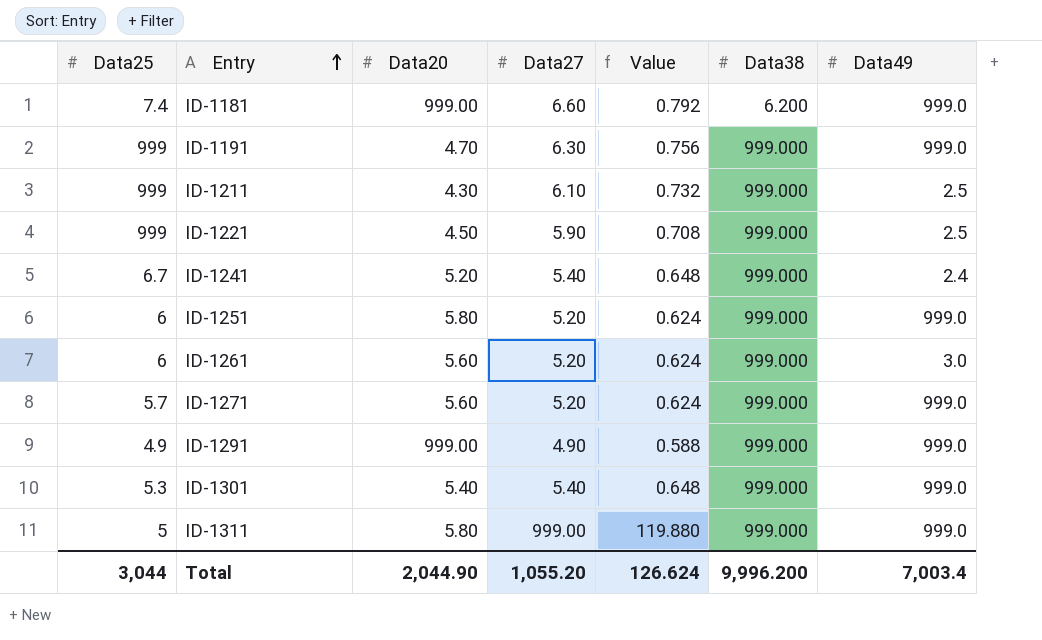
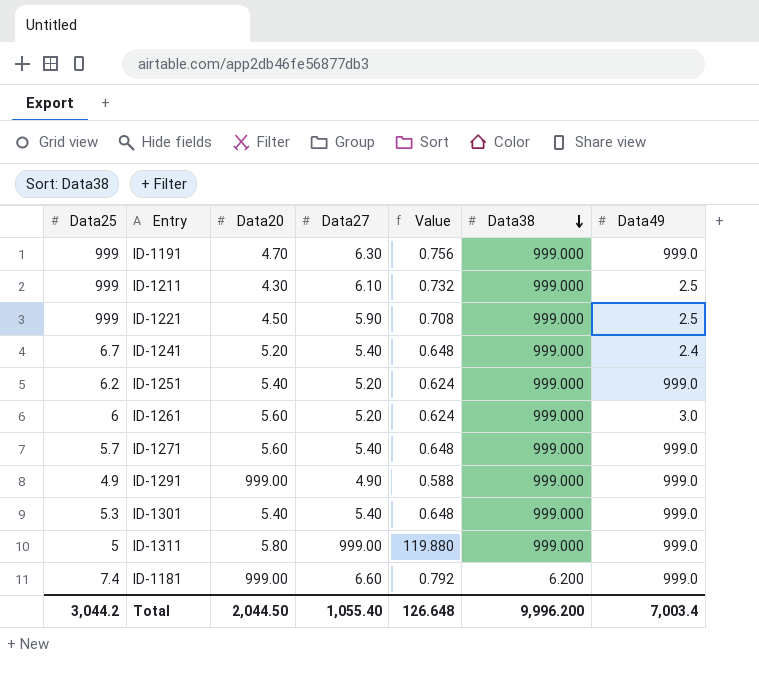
row order: Entry ascending -> Data38 descending
ID-1251 | Data25: 6 -> 6.2
ID-1251 | Data20: 5.80 -> 5.40
ID-1271 | Data27: 5.20 -> 5.40
ID-1271 | Value: 0.624 -> 0.648
Total | Data25: 3,044 -> 3,044.2
Total | Data20: 2,044.90 -> 2,044.50
Total | Data27: 1,055.20 -> 1,055.40
Total | Value: 126.624 -> 126.648

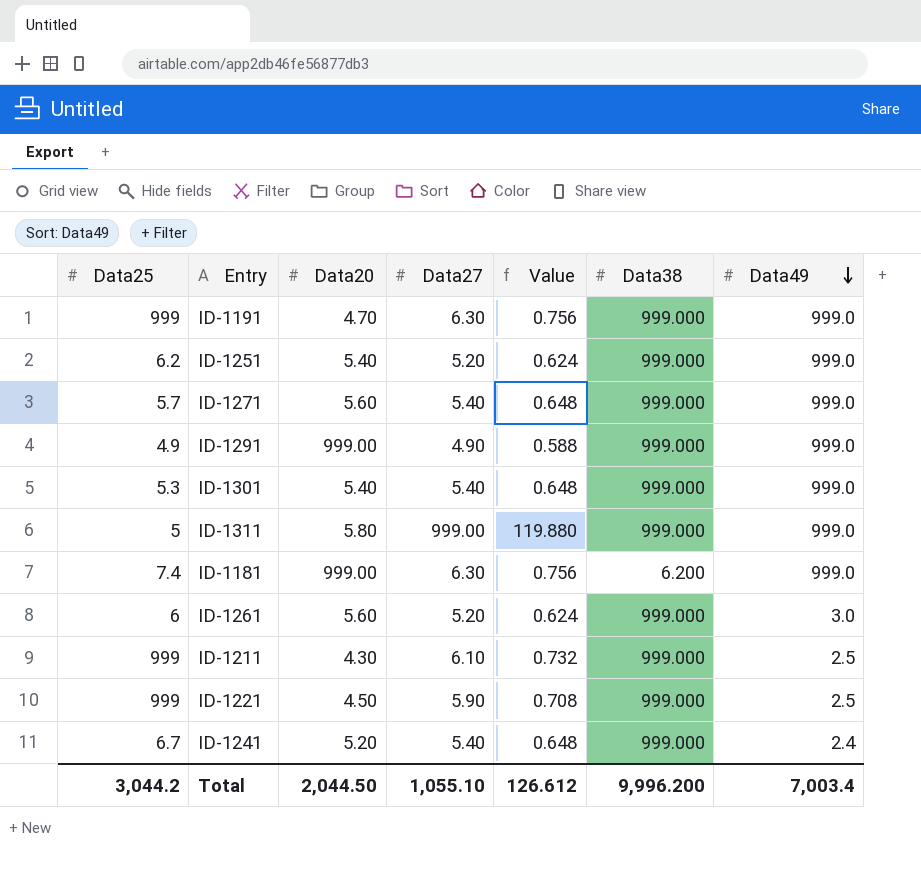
row order: Data38 descending -> Data49 descending
ID-1181 | Data27: 6.60 -> 6.30
ID-1181 | Value: 0.792 -> 0.756
Total | Data27: 1,055.40 -> 1,055.10
Total | Value: 126.648 -> 126.612

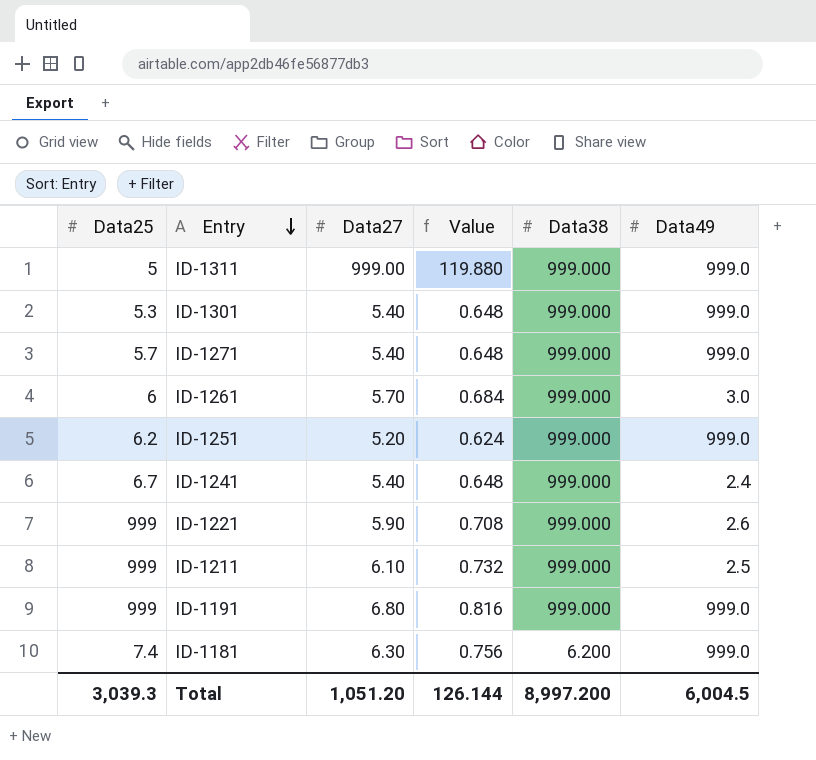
row order: Data49 descending -> Entry descending
column Data20 | position: 3 -> none
row ID-1291: 4.9 | 999.00 | 4.90 | 0.588 | 999.000 | 999.0 -> none
ID-1261 | Data27: 5.20 -> 5.70
ID-1261 | Value: 0.624 -> 0.684
ID-1221 | Data49: 2.5 -> 2.6
ID-1191 | Data27: 6.30 -> 6.80
ID-1191 | Value: 0.756 -> 0.816
Total | Data25: 3,044.2 -> 3,039.3
Total | Data27: 1,055.10 -> 1,051.20
Total | Value: 126.612 -> 126.144
Total | Data38: 9,996.200 -> 8,997.200
Total | Data49: 7,003.4 -> 6,004.5

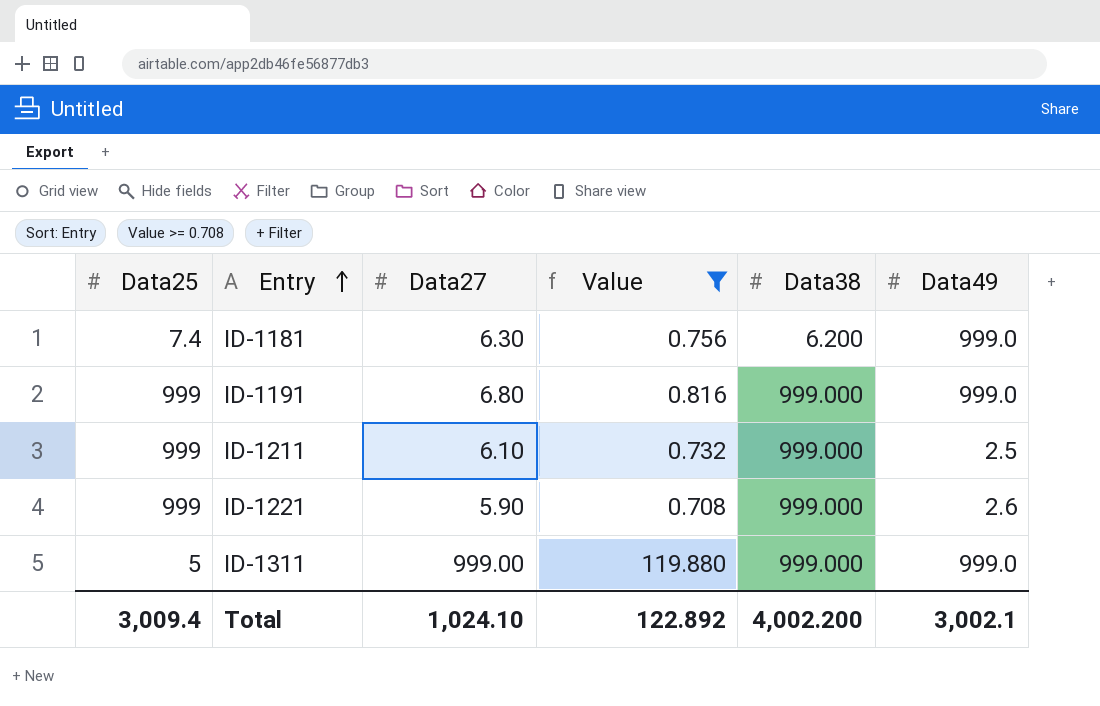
filter: none -> Value >= 0.708
row order: Entry descending -> Entry ascending
Total | Data25: 3,039.3 -> 3,009.4
Total | Data27: 1,051.20 -> 1,024.10
Total | Value: 126.144 -> 122.892
Total | Data38: 8,997.200 -> 4,002.200
Total | Data49: 6,004.5 -> 3,002.1

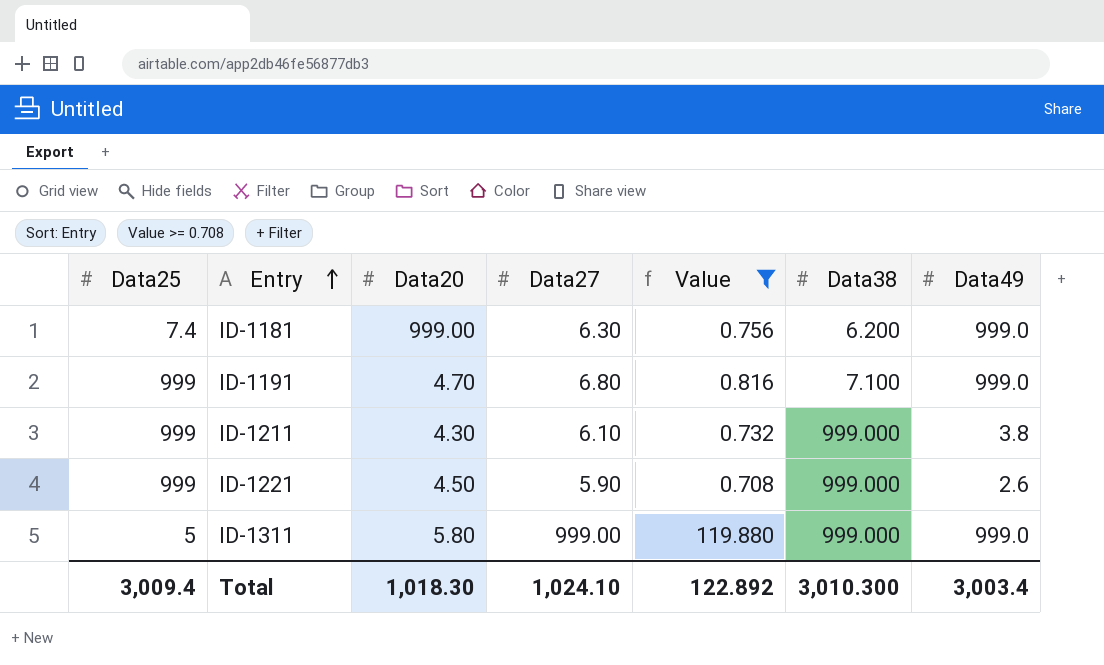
column Data20 | position: none -> 3
ID-1191 | Data38: 999.000 -> 7.100
ID-1211 | Data49: 2.5 -> 3.8
Total | Data38: 4,002.200 -> 3,010.300
Total | Data49: 3,002.1 -> 3,003.4

